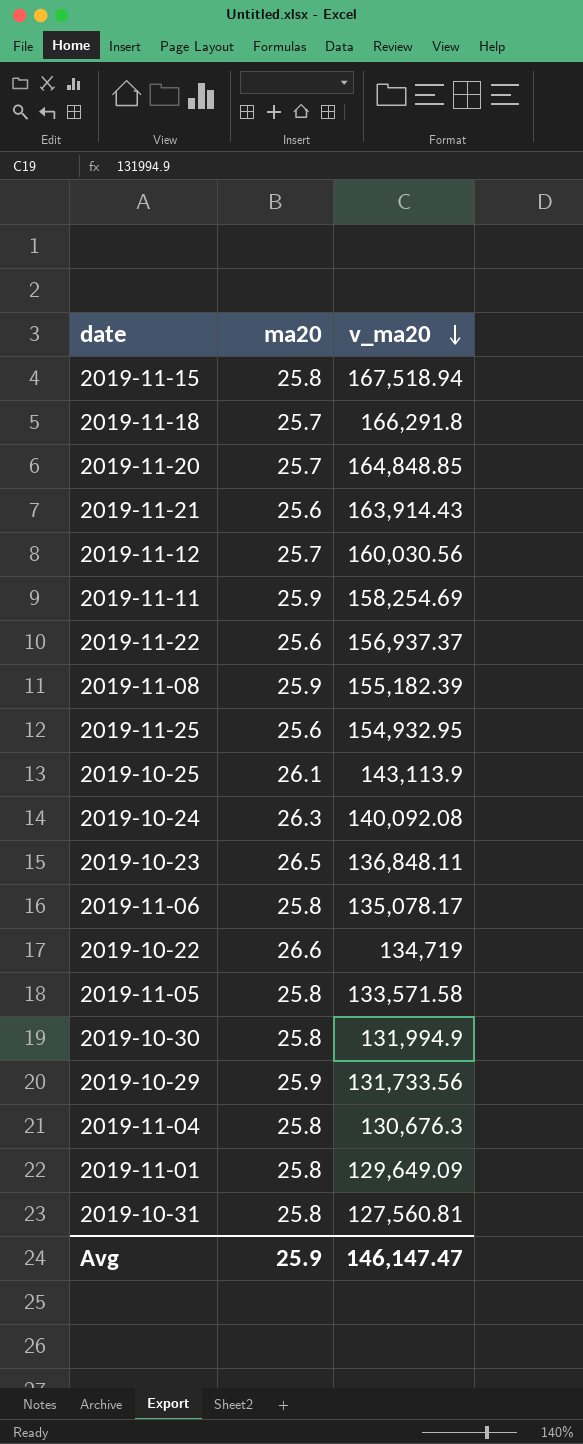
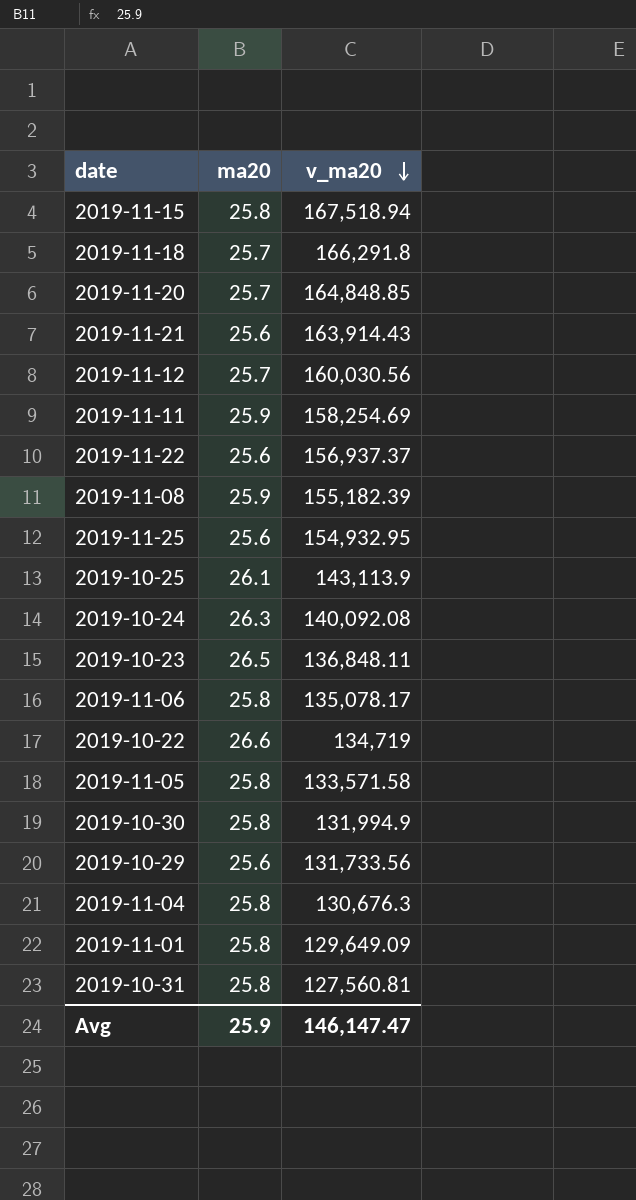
2019-10-29 | ma20: 25.9 -> 25.6

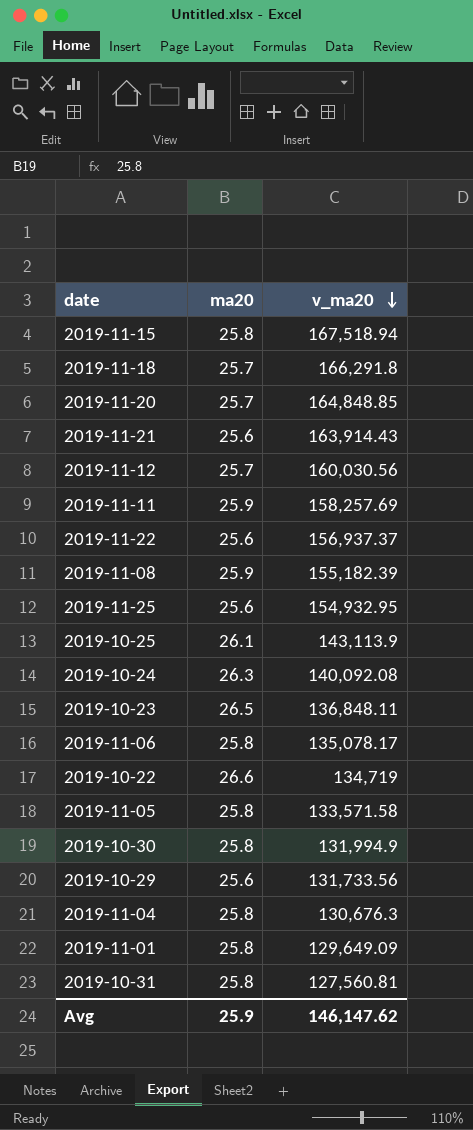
2019-11-11 | v_ma20: 158,254.69 -> 158,257.69
Avg | v_ma20: 146,147.47 -> 146,147.62

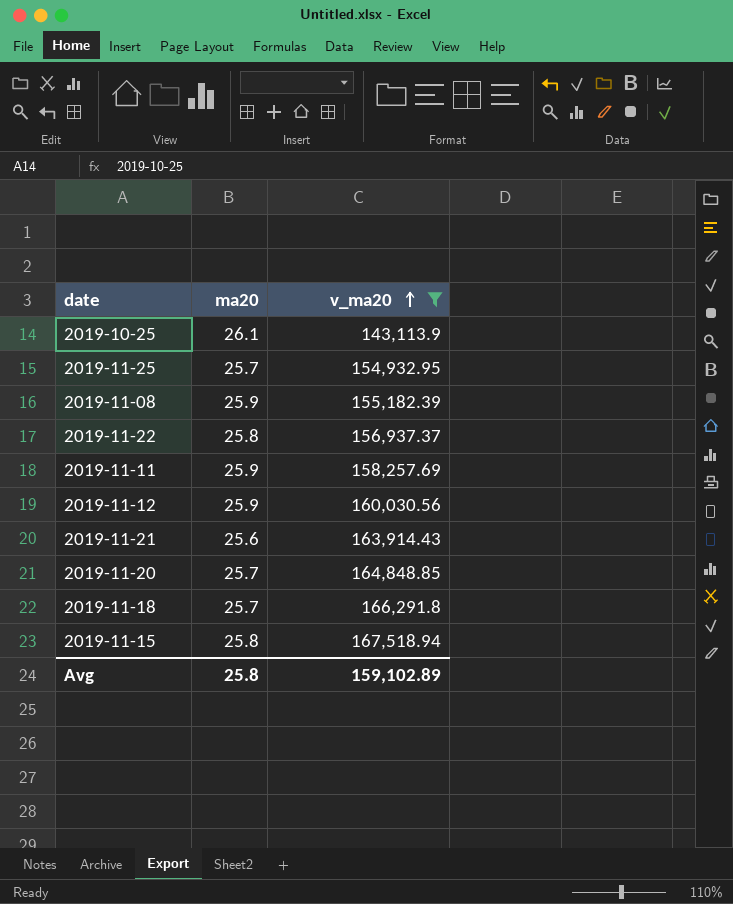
filter: none -> v_ma20 >= 143,113.9
row order: v_ma20 descending -> v_ma20 ascending
2019-11-25 | ma20: 25.6 -> 25.7
2019-11-22 | ma20: 25.6 -> 25.8
2019-11-12 | ma20: 25.7 -> 25.9
Avg | ma20: 25.9 -> 25.8
Avg | v_ma20: 146,147.62 -> 159,102.89

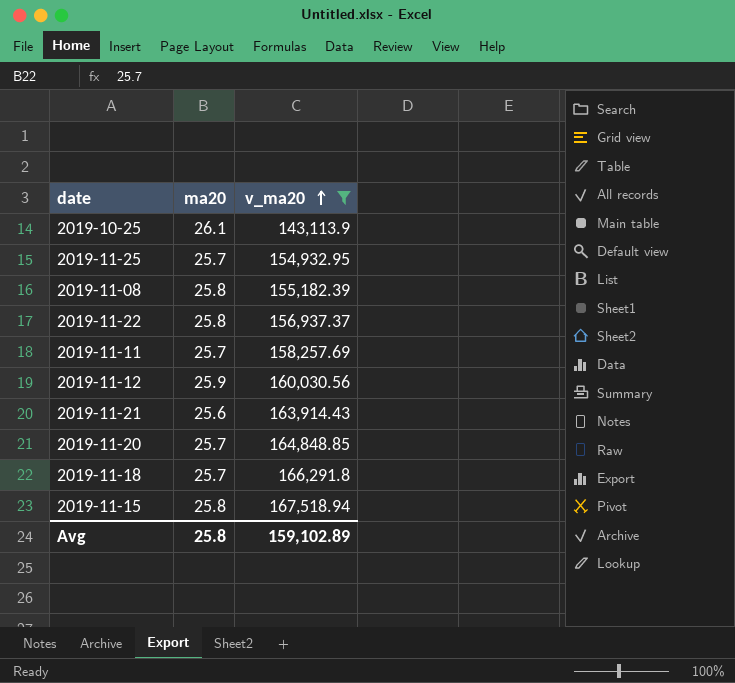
2019-11-08 | ma20: 25.9 -> 25.8
2019-11-11 | ma20: 25.9 -> 25.7

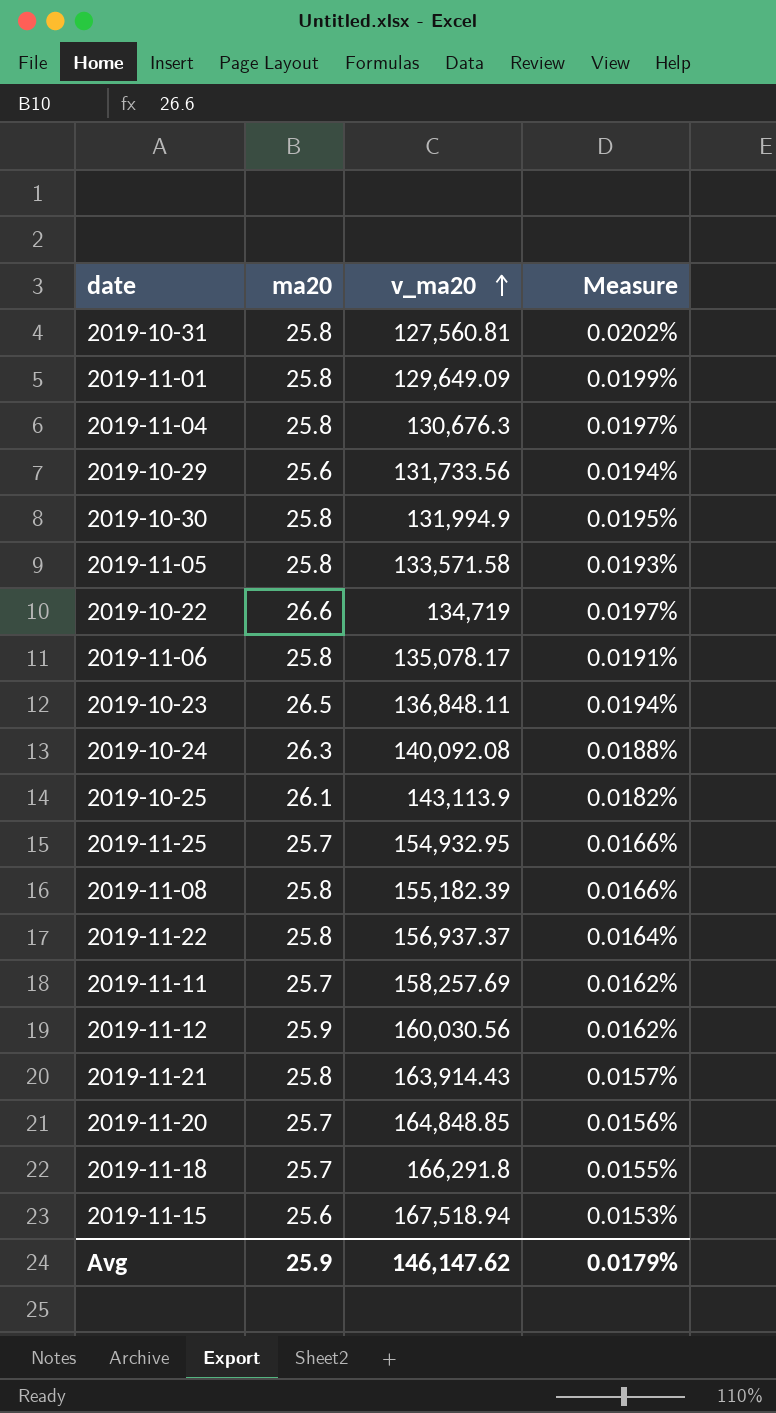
filter: v_ma20 >= 143,113.9 -> none
column Measure | formula: none -> [ma20] / [v_ma20]
2019-11-21 | ma20: 25.6 -> 25.8
2019-11-15 | ma20: 25.8 -> 25.6
Avg | ma20: 25.8 -> 25.9
Avg | v_ma20: 159,102.89 -> 146,147.62

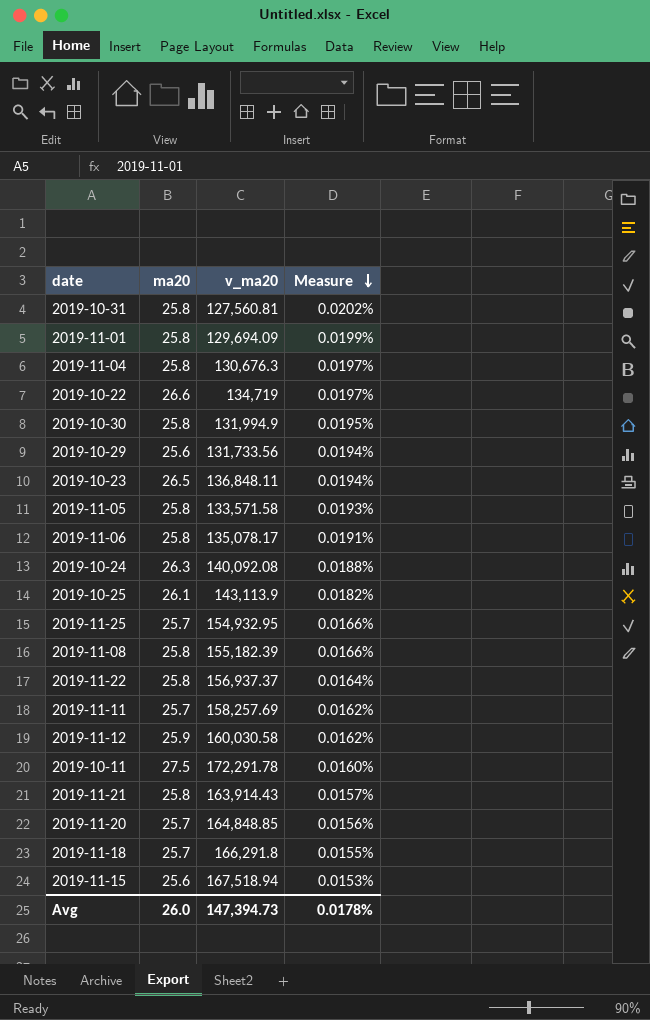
row order: v_ma20 ascending -> Measure descending
2019-11-01 | v_ma20: 129,649.09 -> 129,694.09
2019-11-12 | v_ma20: 160,030.56 -> 160,030.58
row 2019-10-11: none -> 27.5 | 172,291.78 | 0.0160%
Avg | ma20: 25.9 -> 26.0
Avg | v_ma20: 146,147.62 -> 147,394.73
Avg | Measure: 0.0179% -> 0.0178%

